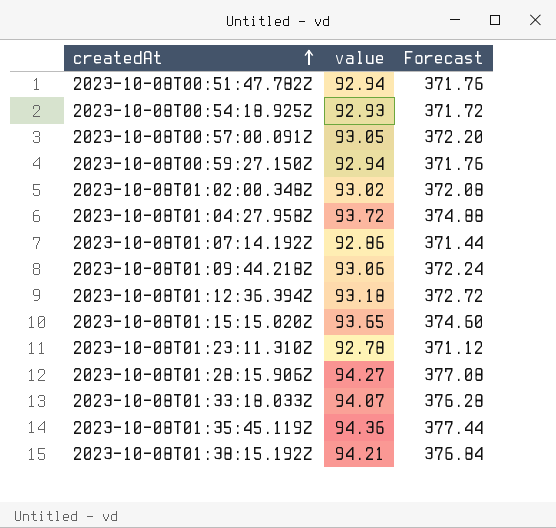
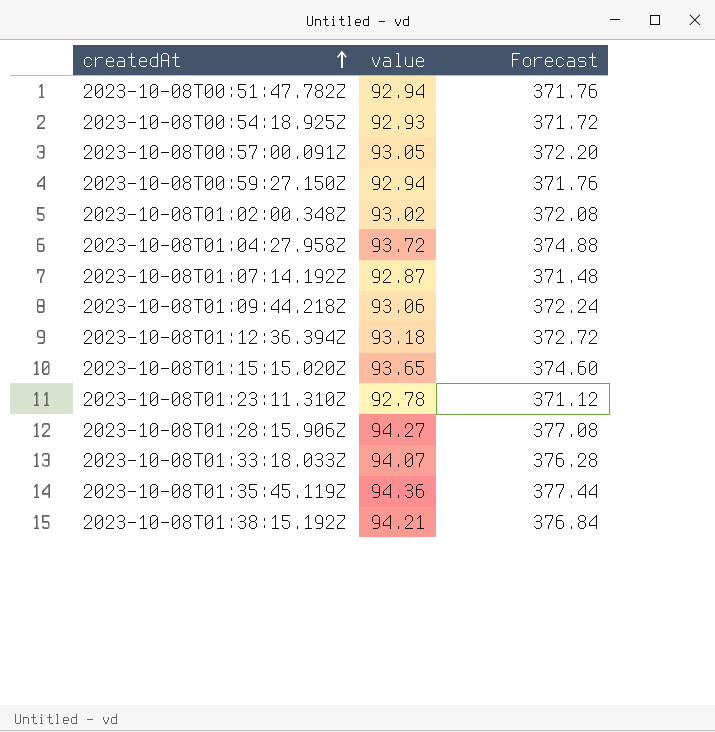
2023-10-08T01:07:14.192Z | value: 92.86 -> 92.87
2023-10-08T01:07:14.192Z | Forecast: 371.44 -> 371.48

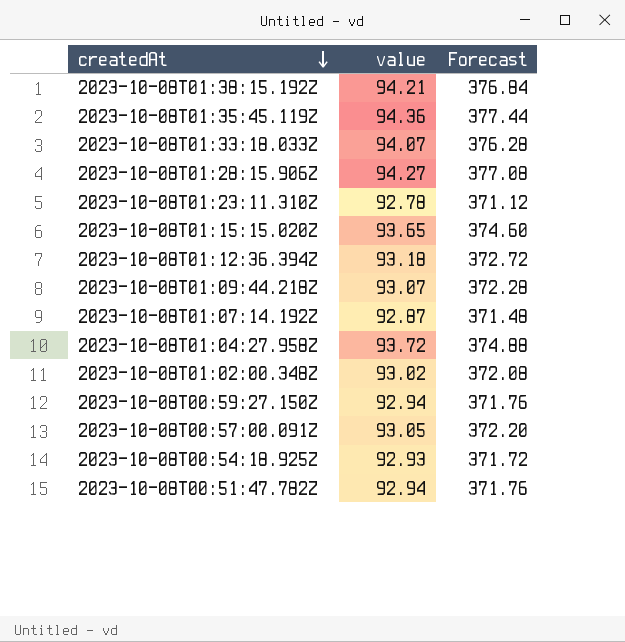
row order: createdAt ascending -> createdAt descending
2023-10-08T01:09:44.218Z | value: 93.06 -> 93.07
2023-10-08T01:09:44.218Z | Forecast: 372.24 -> 372.28

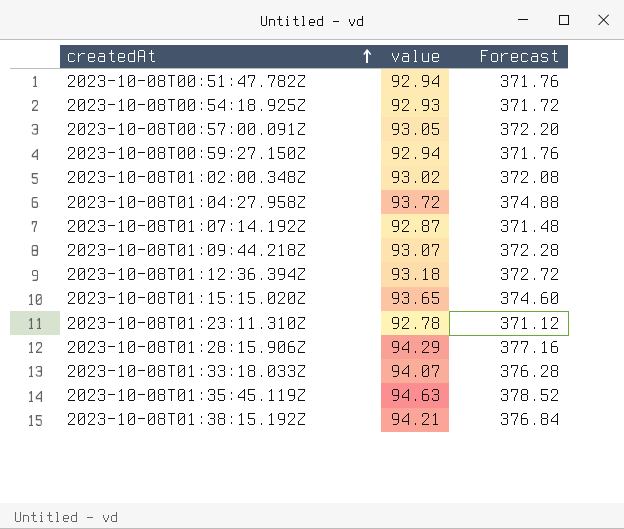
row order: createdAt descending -> createdAt ascending
2023-10-08T01:28:15.906Z | value: 94.27 -> 94.29
2023-10-08T01:28:15.906Z | Forecast: 377.08 -> 377.16
2023-10-08T01:35:45.119Z | value: 94.36 -> 94.63
2023-10-08T01:35:45.119Z | Forecast: 377.44 -> 378.52

